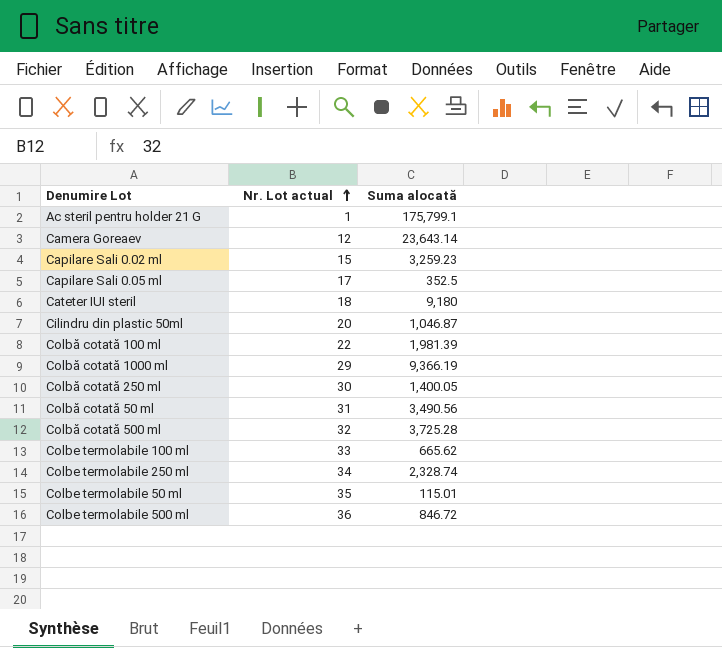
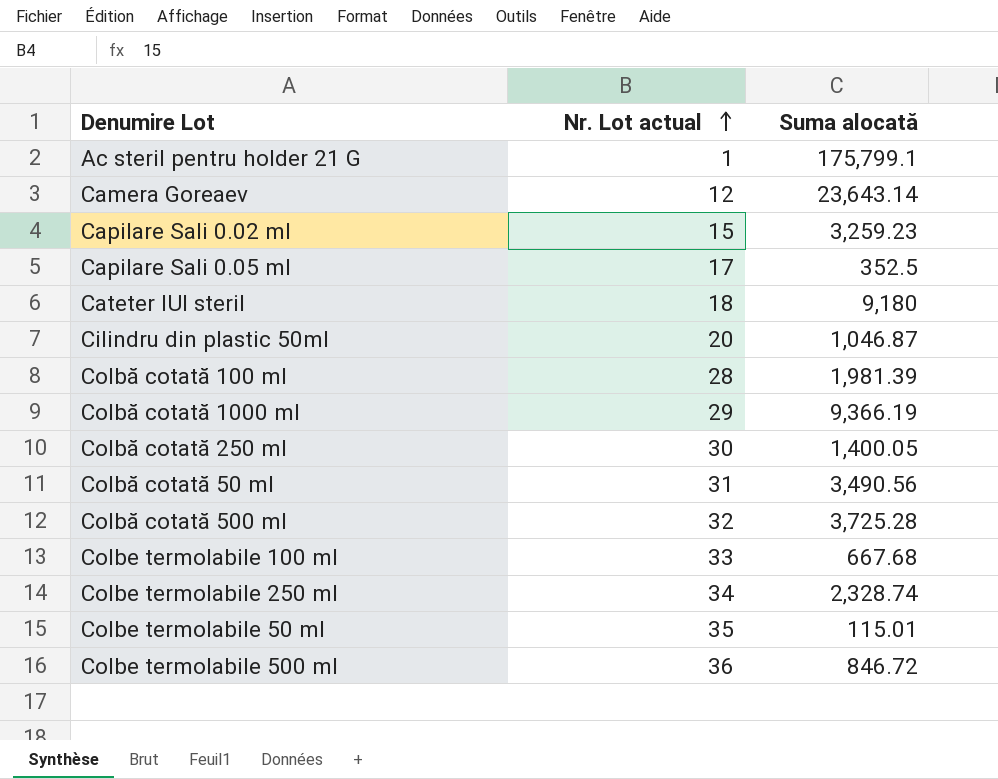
Colbă cotată 100 ml | Nr. Lot actual: 22 -> 28
Colbe termolabile 100 ml | Suma alocată: 665.62 -> 667.68

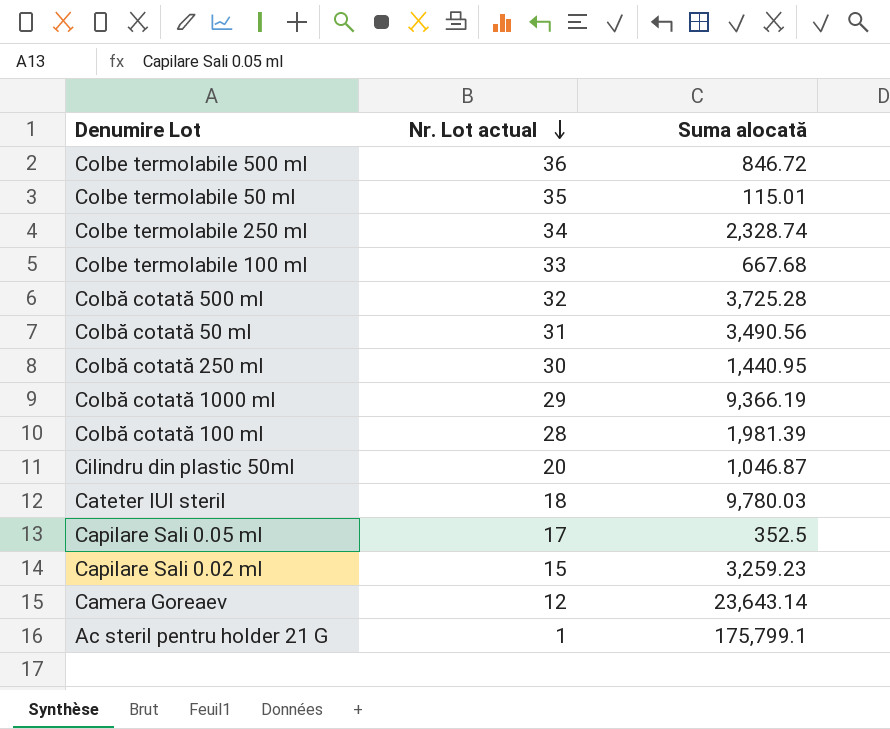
row order: Nr. Lot actual ascending -> Nr. Lot actual descending
Colbă cotată 250 ml | Suma alocată: 1,400.05 -> 1,440.95
Cateter IUI steril | Suma alocată: 9,180 -> 9,780.03

